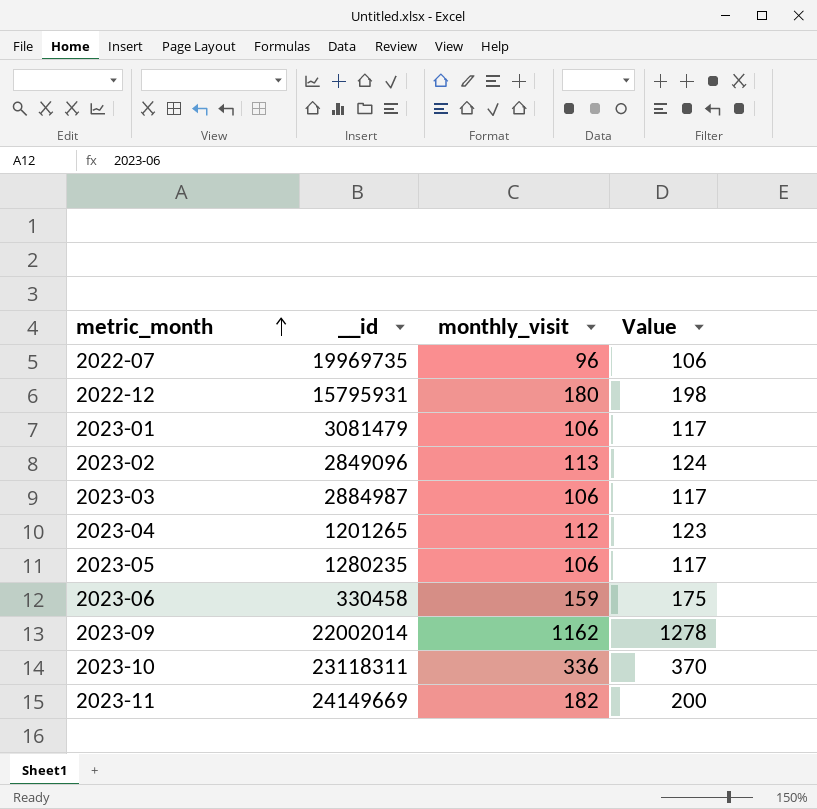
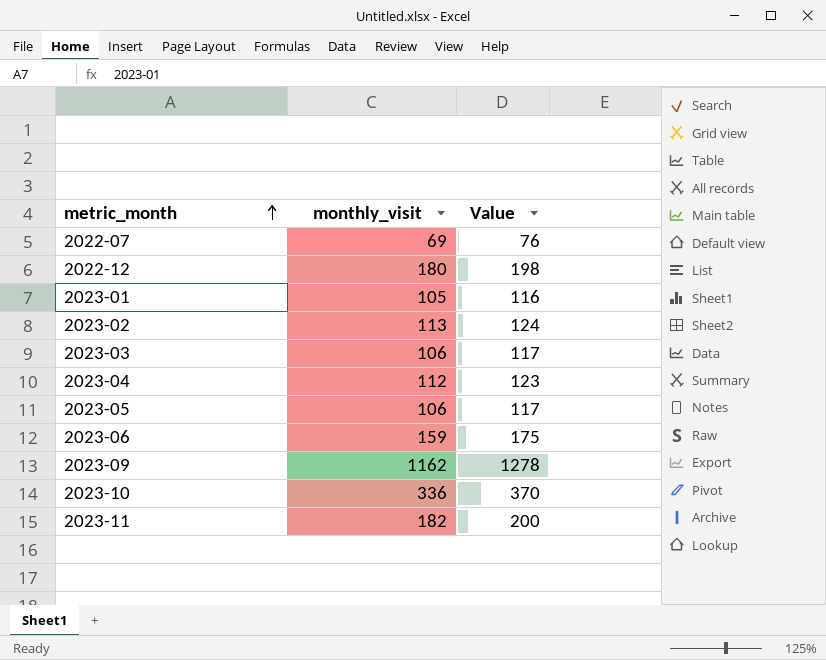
column __id | position: 2 -> none
2022-07 | monthly_visit: 96 -> 69
2022-07 | Value: 106 -> 76
2023-01 | monthly_visit: 106 -> 105
2023-01 | Value: 117 -> 116

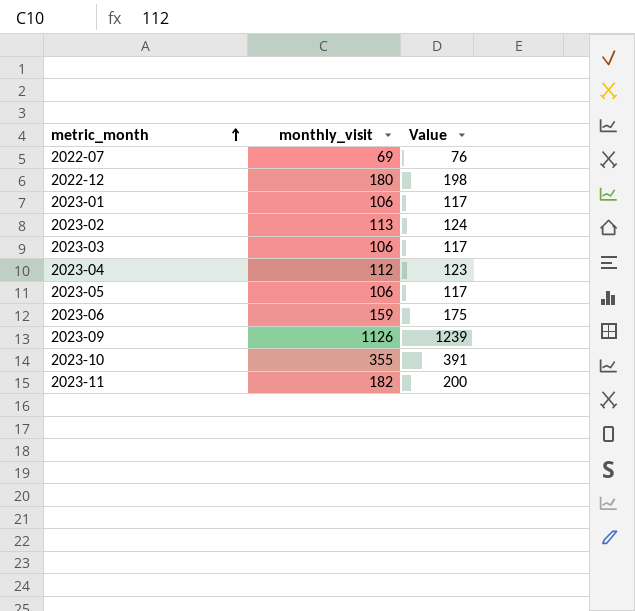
2023-01 | monthly_visit: 105 -> 106
2023-01 | Value: 116 -> 117
2023-09 | monthly_visit: 1162 -> 1126
2023-09 | Value: 1278 -> 1239
2023-10 | monthly_visit: 336 -> 355
2023-10 | Value: 370 -> 391

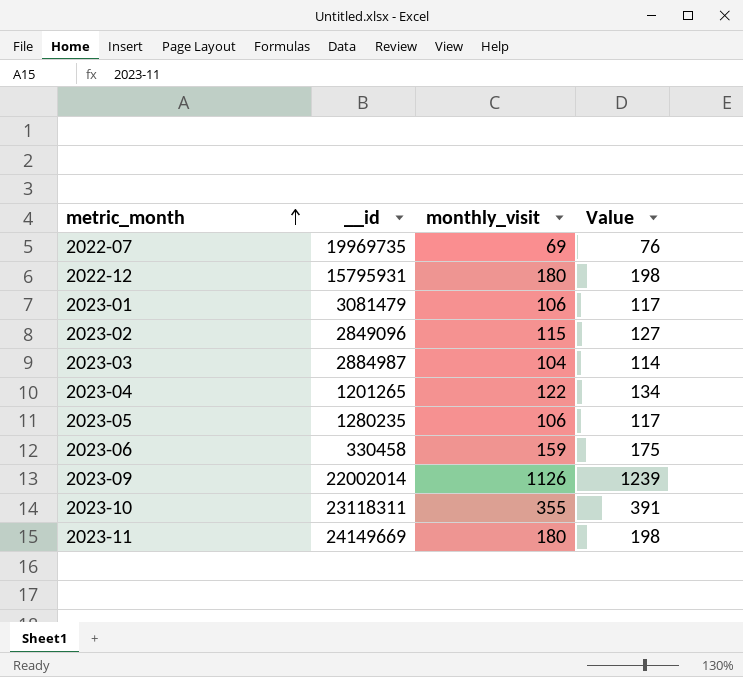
column __id | position: none -> 2
2023-02 | monthly_visit: 113 -> 115
2023-02 | Value: 124 -> 127
2023-03 | monthly_visit: 106 -> 104
2023-03 | Value: 117 -> 114
2023-04 | monthly_visit: 112 -> 122
2023-04 | Value: 123 -> 134
2023-11 | monthly_visit: 182 -> 180
2023-11 | Value: 200 -> 198

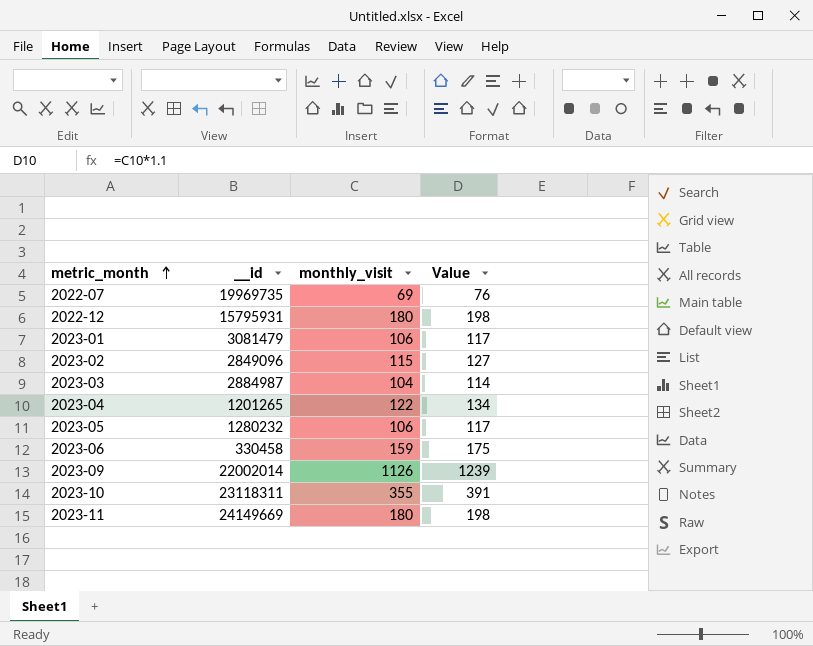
2023-05 | __id: 1280235 -> 1280232

